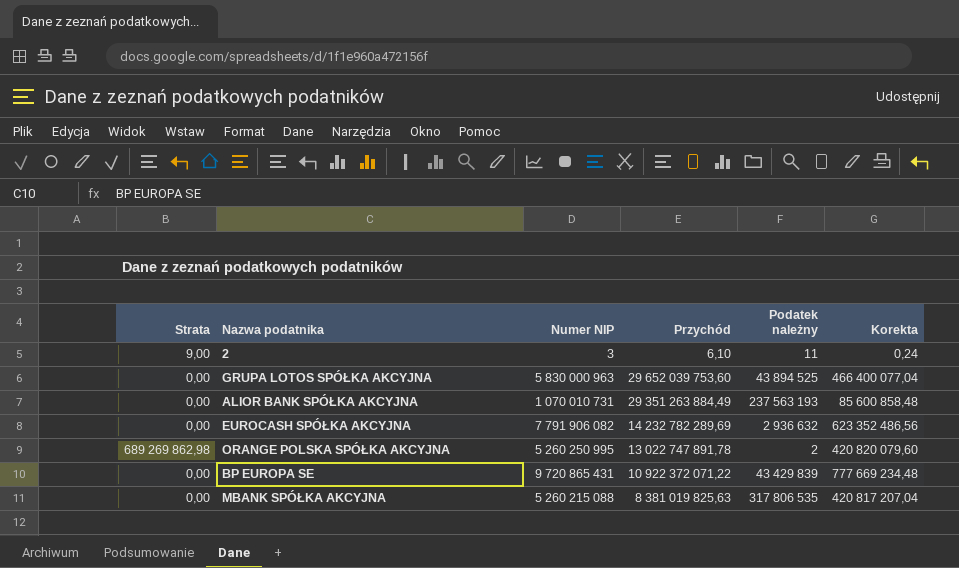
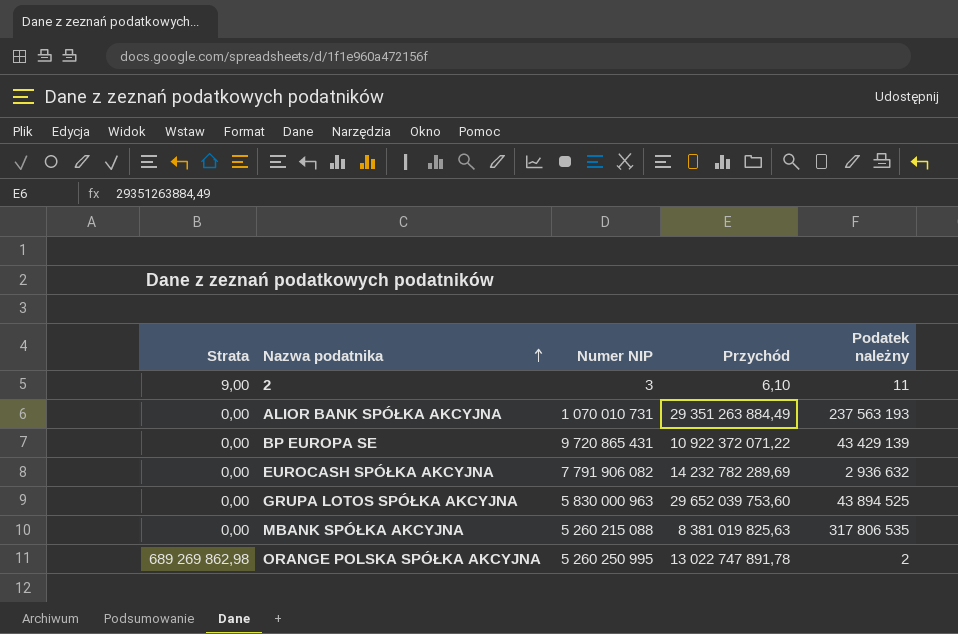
row order: none -> Nazwa podatnika ascending
column Korekta | formula: [Numer NIP] * 0,08 -> none
BP EUROPA SE | Podatek należny: 43 429 839 -> 43 429 139

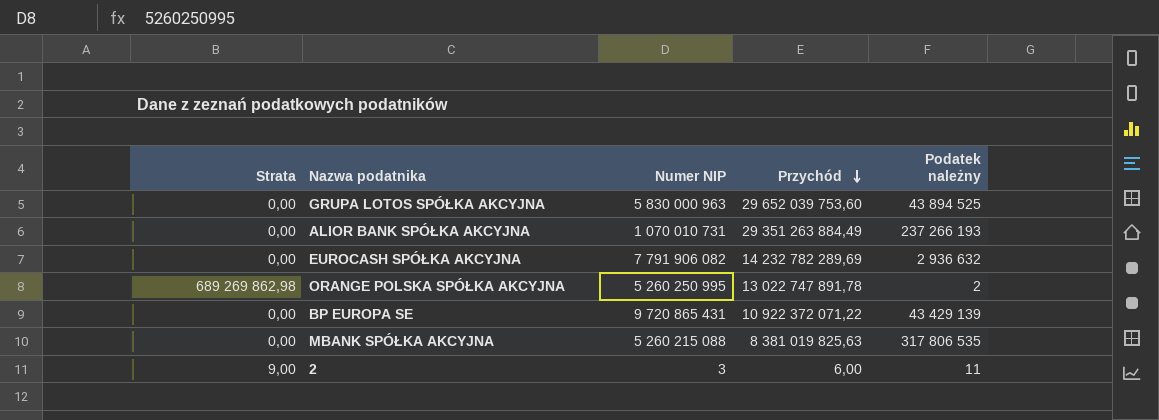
row order: Nazwa podatnika ascending -> Przychód descending
ALIOR BANK SPÓŁKA AKCYJNA | Podatek należny: 237 563 193 -> 237 266 193
2 | Przychód: 6,10 -> 6,00

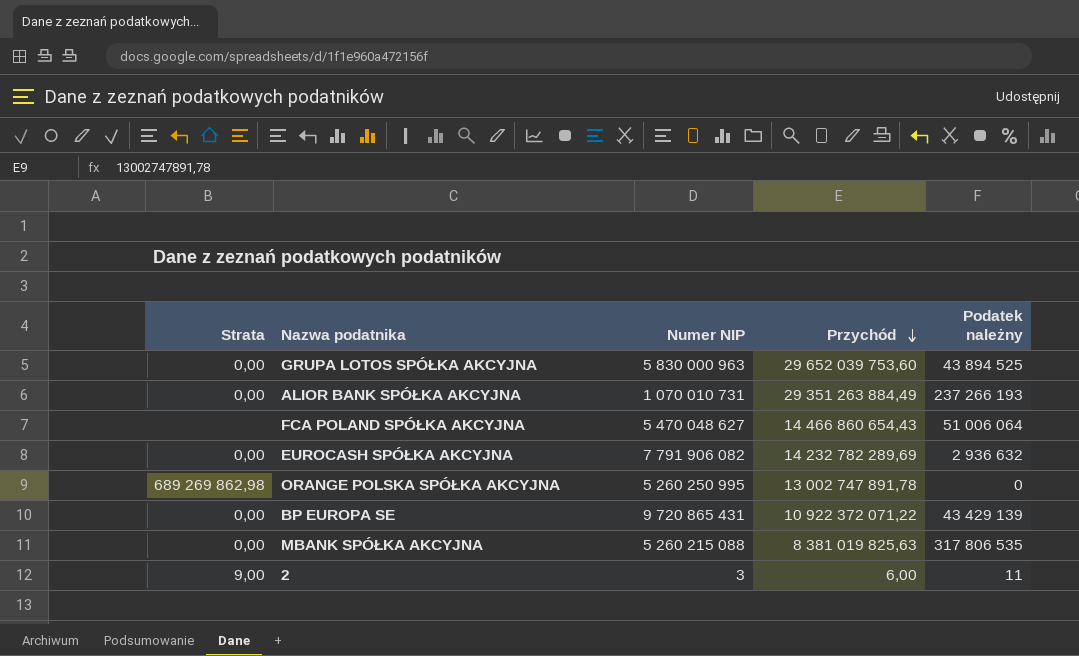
row FCA POLAND SPÓŁKA AKCYJNA: none -> none | 5 470 048 627 | 14 466 860 654,43 | 51 006 064
ORANGE POLSKA SPÓŁKA AKCYJNA | Przychód: 13 022 747 891,78 -> 13 002 747 891,78
ORANGE POLSKA SPÓŁKA AKCYJNA | Podatek należny: 2 -> 0

